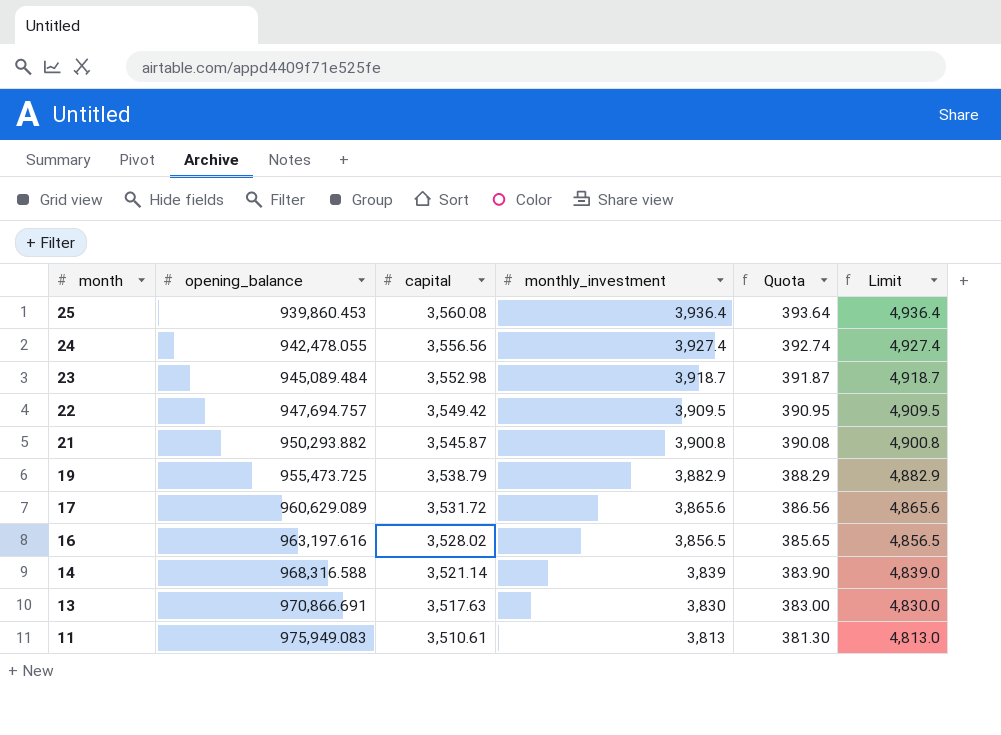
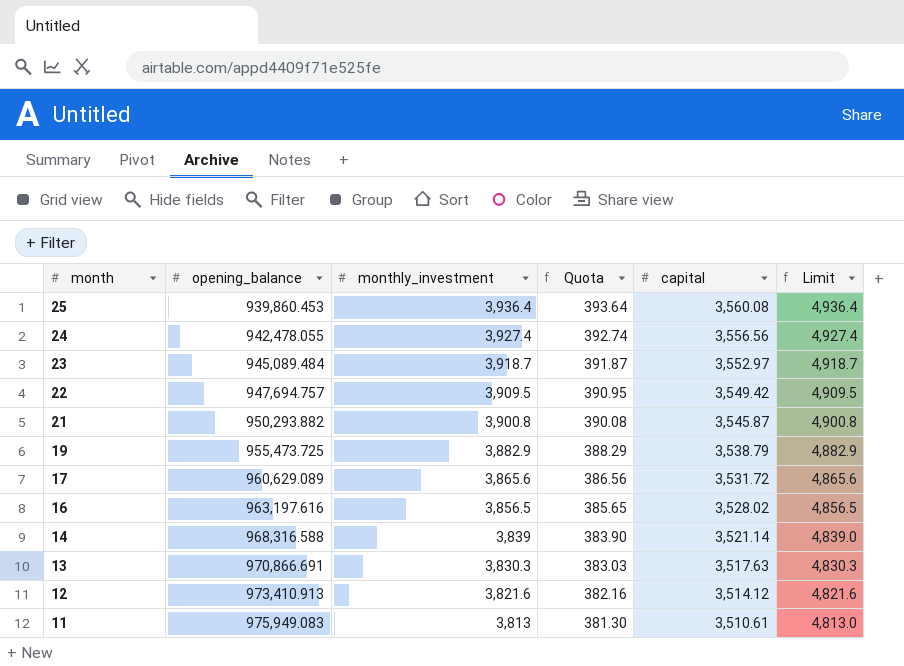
column capital | position: 3 -> 5
23 | capital: 3,552.98 -> 3,552.97
13 | monthly_investment: 3,830 -> 3,830.3
13 | Quota: 383.00 -> 383.03
13 | Limit: 4,830.0 -> 4,830.3
row 12: none -> 973,410.913 | 3,821.6 | 382.16 | 3,514.12 | 4,821.6

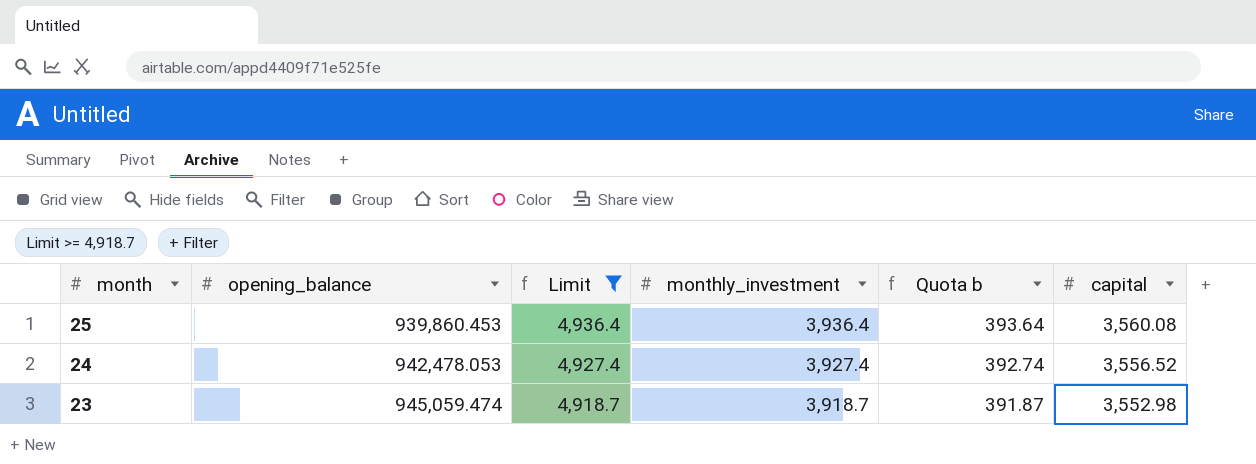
filter: none -> Limit >= 4,918.7
column Limit | position: 6 -> 3
column name: Quota -> Quota b
24 | opening_balance: 942,478.055 -> 942,478.053
24 | capital: 3,556.56 -> 3,556.52
23 | opening_balance: 945,089.484 -> 945,059.474
23 | capital: 3,552.97 -> 3,552.98

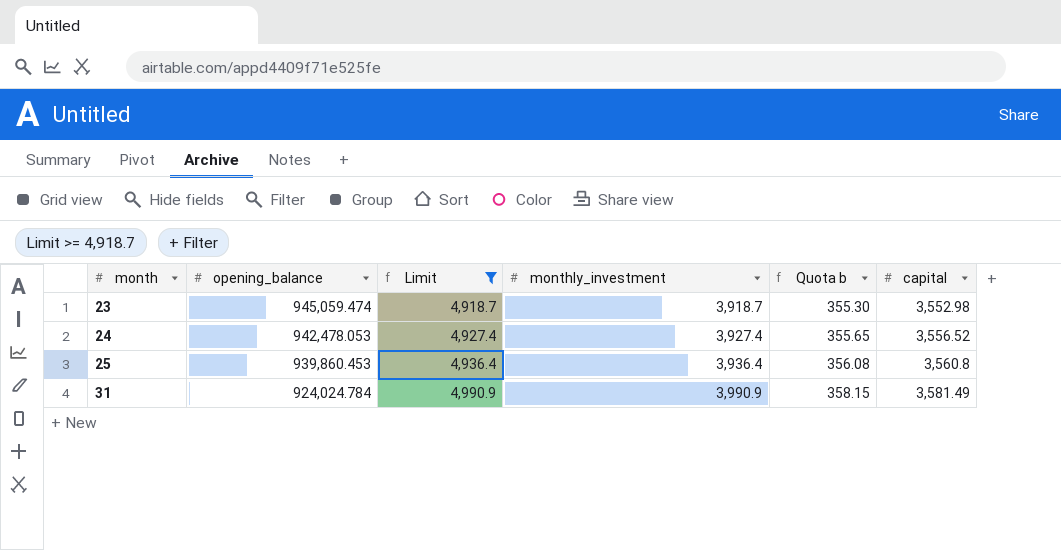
row order: month descending -> month ascending
column Quota b | formula: [monthly_investment] * 0.1 -> [capital] * 0.1
25 | capital: 3,560.08 -> 3,560.8
row 31: none -> 924,024.784 | 4,990.9 | 3,990.9 | 358.15 | 3,581.49

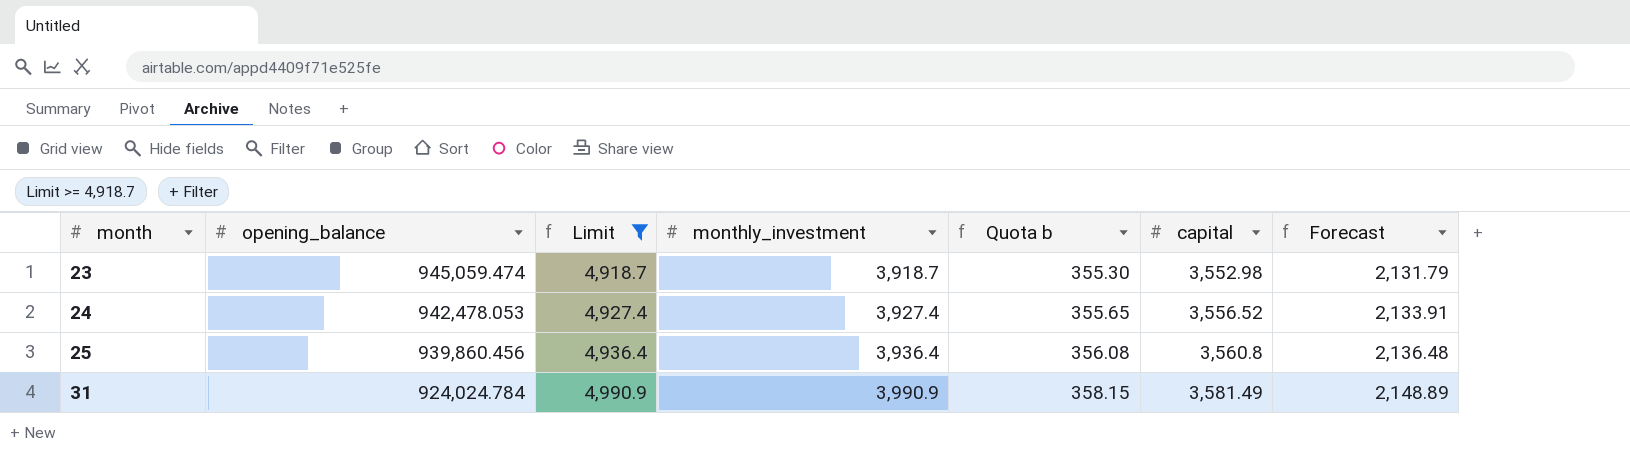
column Forecast | formula: none -> [capital] * 0.6
25 | opening_balance: 939,860.453 -> 939,860.456

